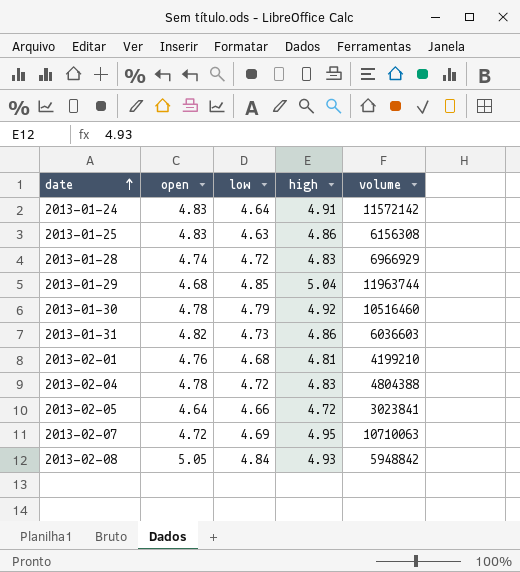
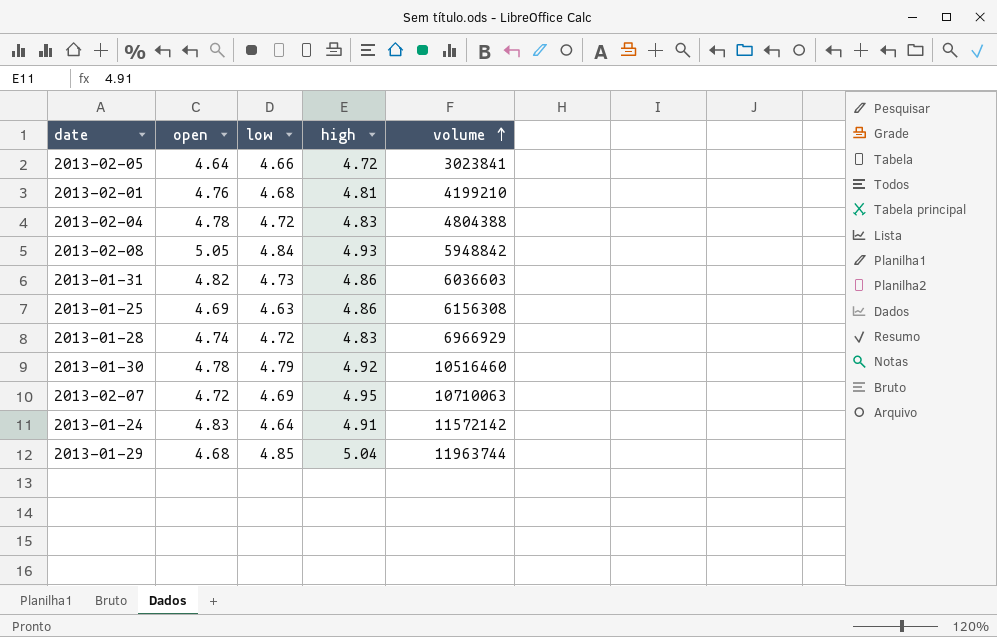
row order: date ascending -> volume ascending
2013-01-25 | open: 4.83 -> 4.69

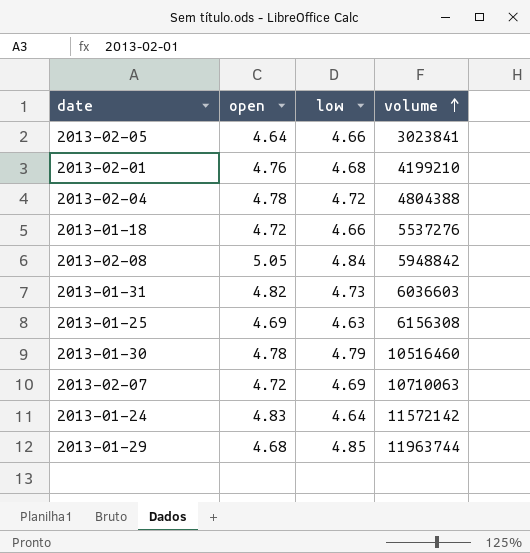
column high | position: 4 -> none
row 2013-01-28: 4.74 | 4.72 | 4.83 | 6966929 -> none
row 2013-01-18: none -> 4.72 | 4.66 | 5537276

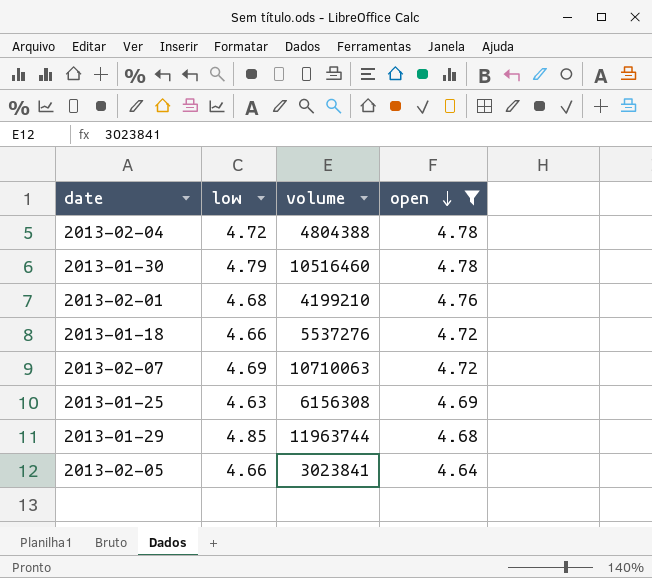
filter: none -> open <= 4.78
row order: volume ascending -> open descending
column open | position: 2 -> 4

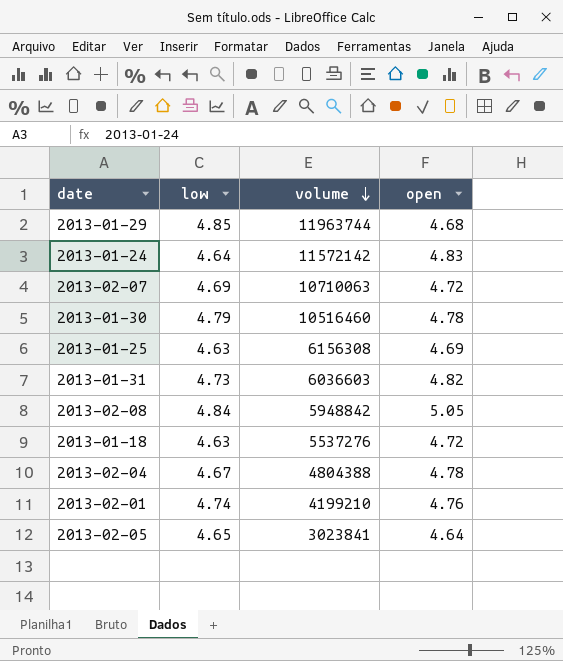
filter: open <= 4.78 -> none
row order: open descending -> volume descending
2013-01-18 | low: 4.66 -> 4.63
2013-02-04 | low: 4.72 -> 4.67
2013-02-01 | low: 4.68 -> 4.74
2013-02-05 | low: 4.66 -> 4.65

